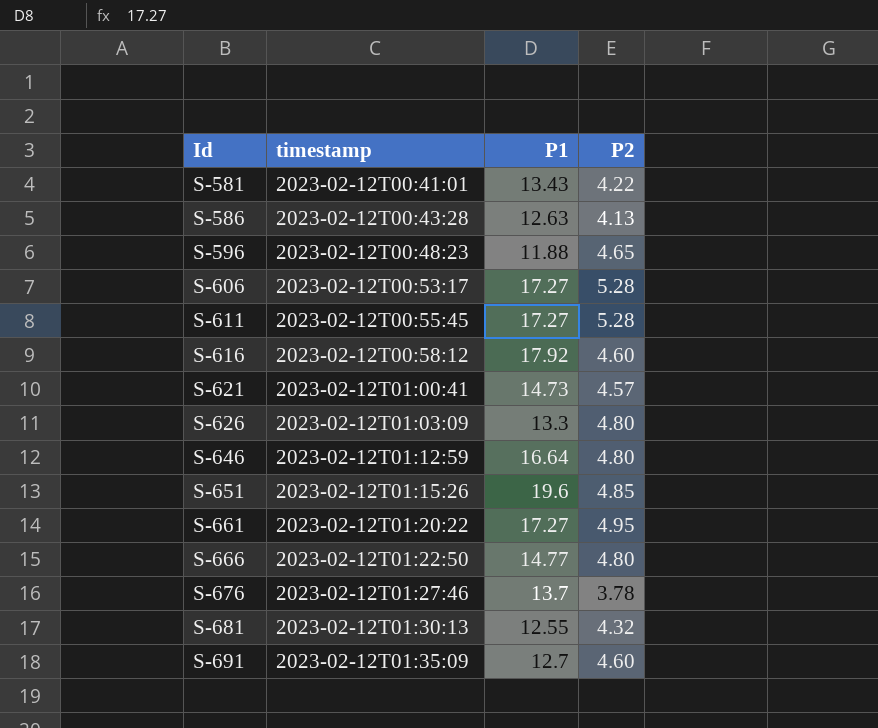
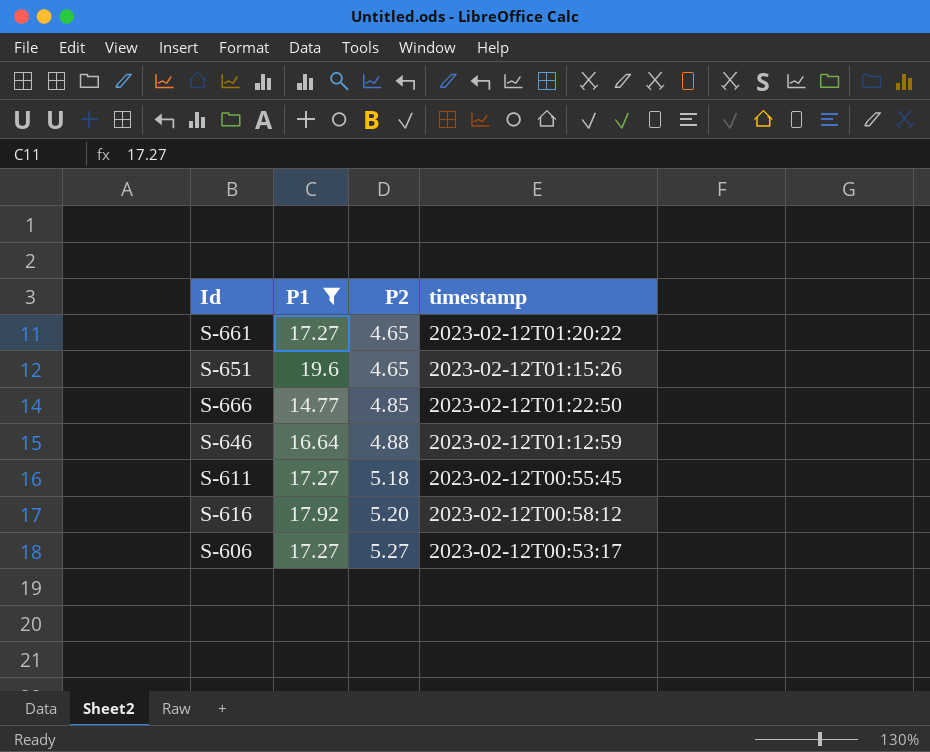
filter: none -> P1 >= 14.77
row order: Id ascending -> P2 ascending
column timestamp | position: 2 -> 4
S-661 | P2: 4.95 -> 4.65
S-651 | P2: 4.85 -> 4.65
S-666 | P2: 4.80 -> 4.85
S-646 | P2: 4.80 -> 4.88
S-611 | P2: 5.28 -> 5.18
S-616 | P2: 4.60 -> 5.20
S-606 | P2: 5.28 -> 5.27

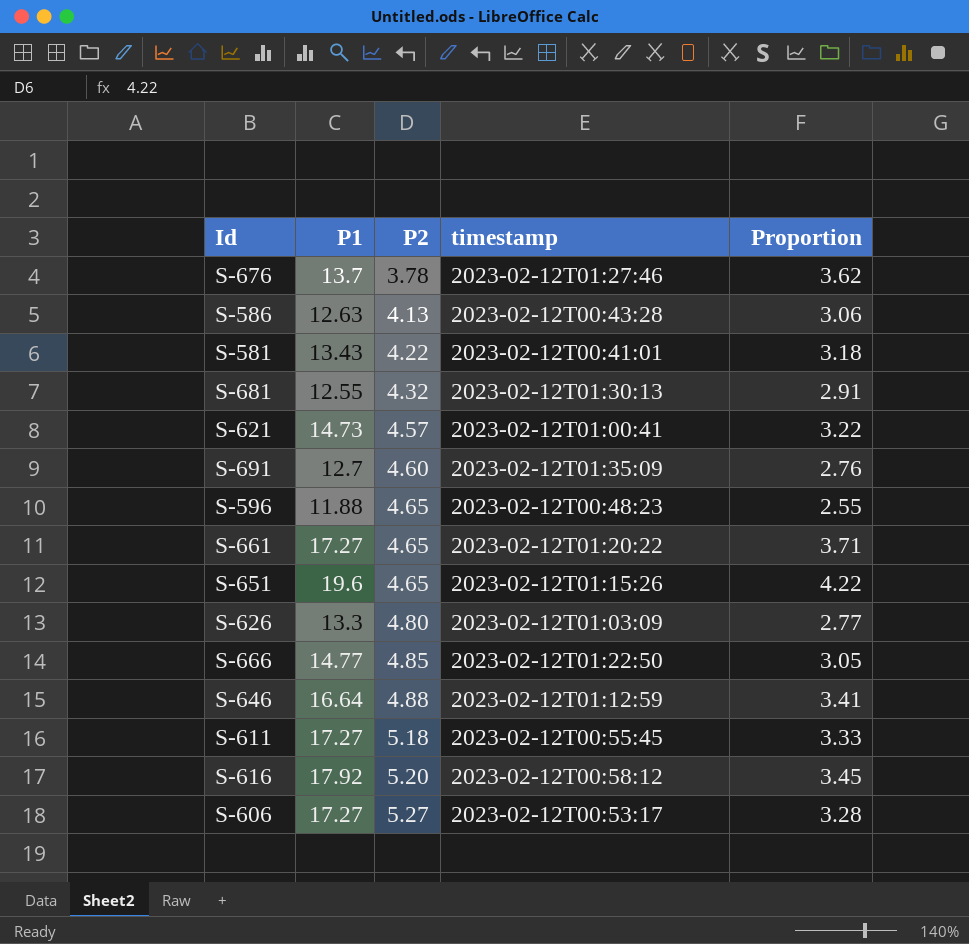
filter: P1 >= 14.77 -> none
column Proportion | formula: none -> [P1] / [P2]

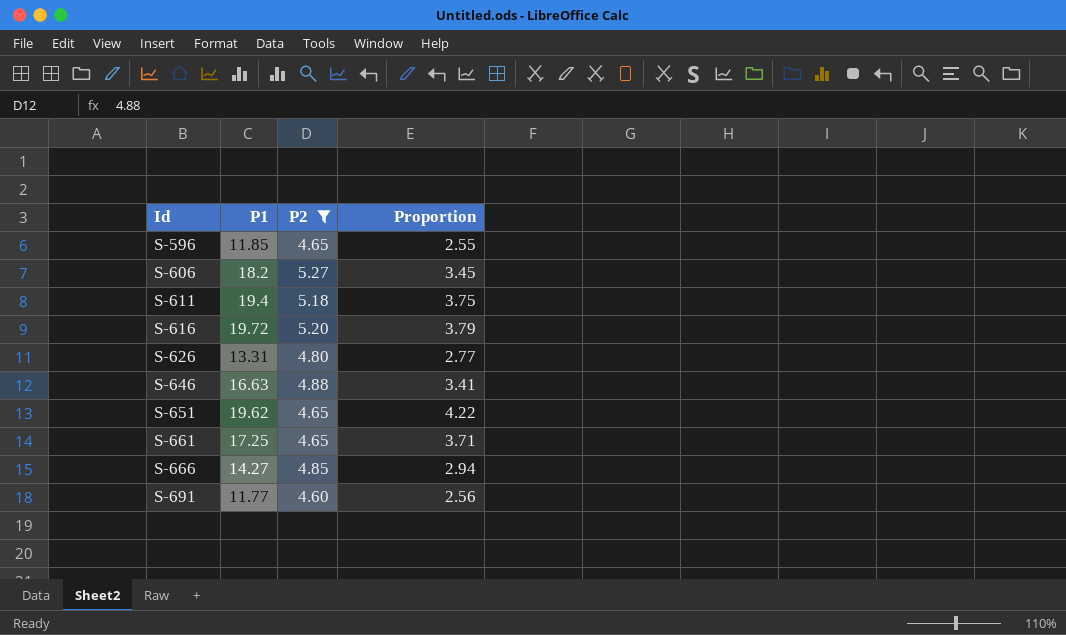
filter: none -> P2 >= 4.60
row order: P2 ascending -> Id ascending
column timestamp | position: 4 -> none
S-596 | P1: 11.88 -> 11.85
S-606 | P1: 17.27 -> 18.2
S-606 | Proportion: 3.28 -> 3.45
S-611 | P1: 17.27 -> 19.4
S-611 | Proportion: 3.33 -> 3.75
S-616 | P1: 17.92 -> 19.72
S-616 | Proportion: 3.45 -> 3.79
S-626 | P1: 13.3 -> 13.31
S-646 | P1: 16.64 -> 16.63
S-651 | P1: 19.6 -> 19.62
S-661 | P1: 17.27 -> 17.25
S-666 | P1: 14.77 -> 14.27
S-666 | Proportion: 3.05 -> 2.94
S-691 | P1: 12.7 -> 11.77
S-691 | Proportion: 2.76 -> 2.56

